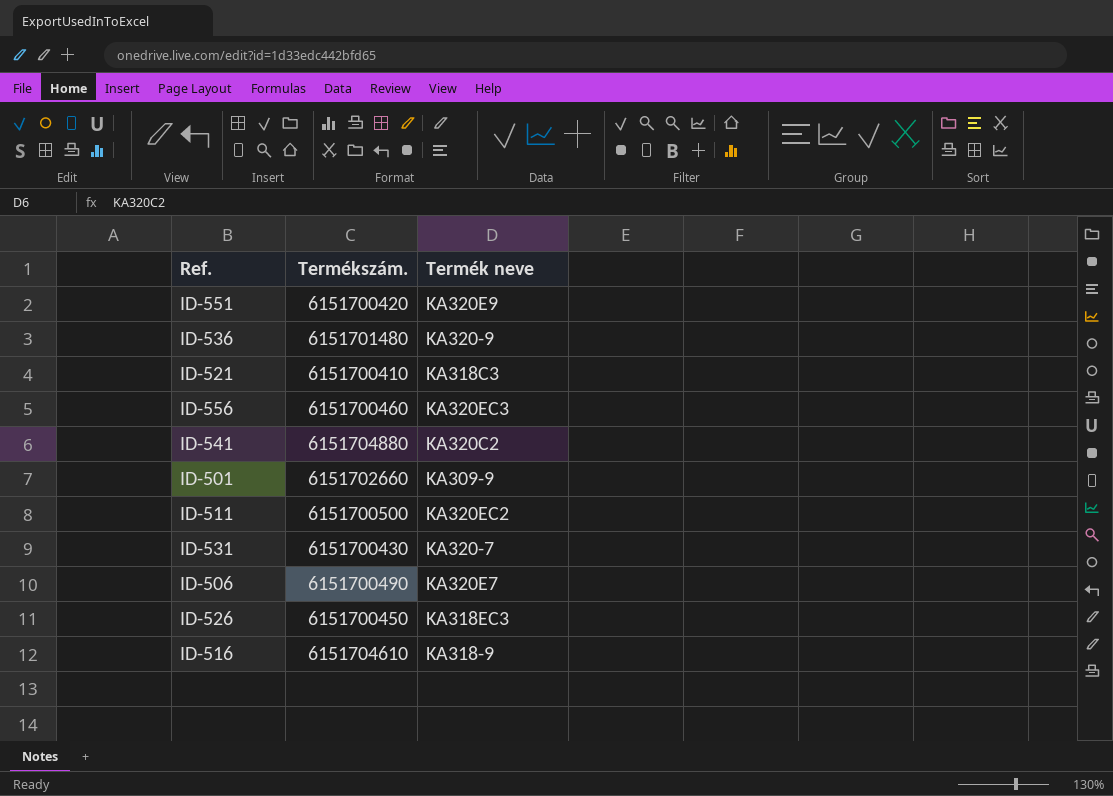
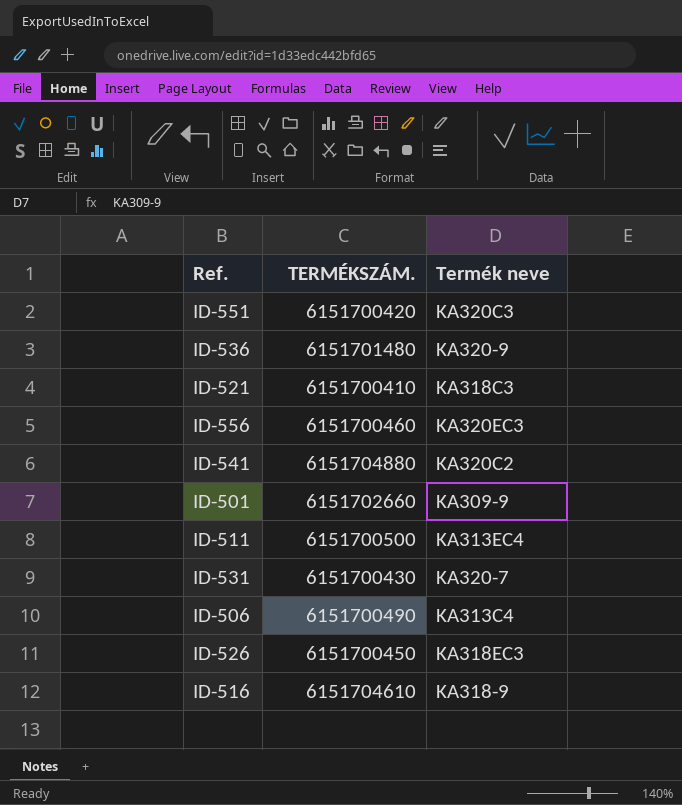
column name: Termékszám. -> TERMÉKSZÁM.
ID-551 | Termék neve: KA320E9 -> KA320C3
ID-511 | Termék neve: KA320EC2 -> KA313EC4
ID-506 | Termék neve: KA320E7 -> KA313C4

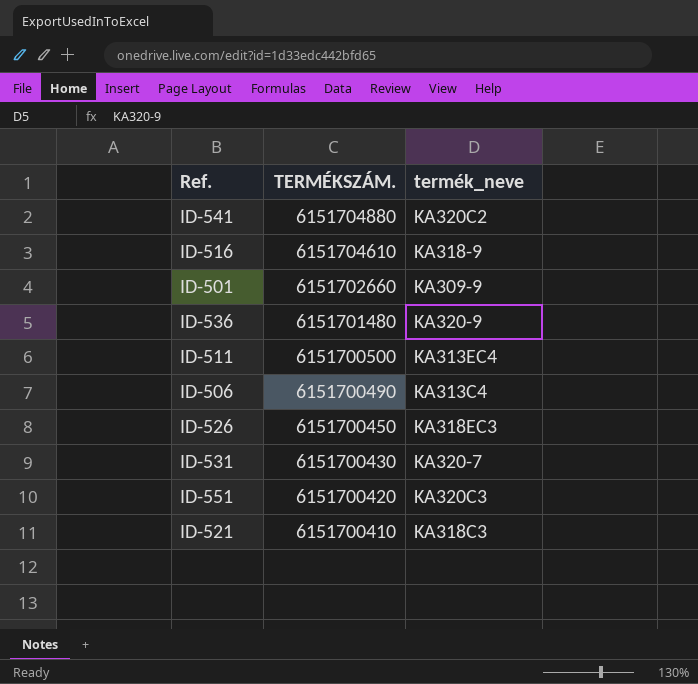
row order: none -> TERMÉKSZÁM. descending
column name: Termék neve -> termék_neve
row ID-556: 6151700460 | KA320EC3 -> none

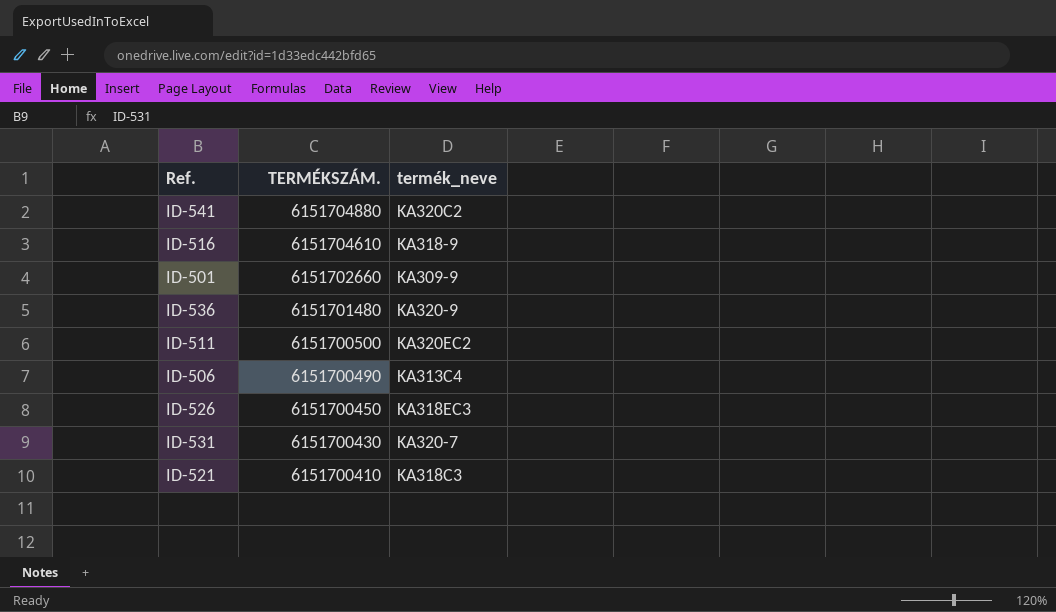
row ID-551: 6151700420 | KA320C3 -> none
ID-511 | termék_neve: KA313EC4 -> KA320EC2

